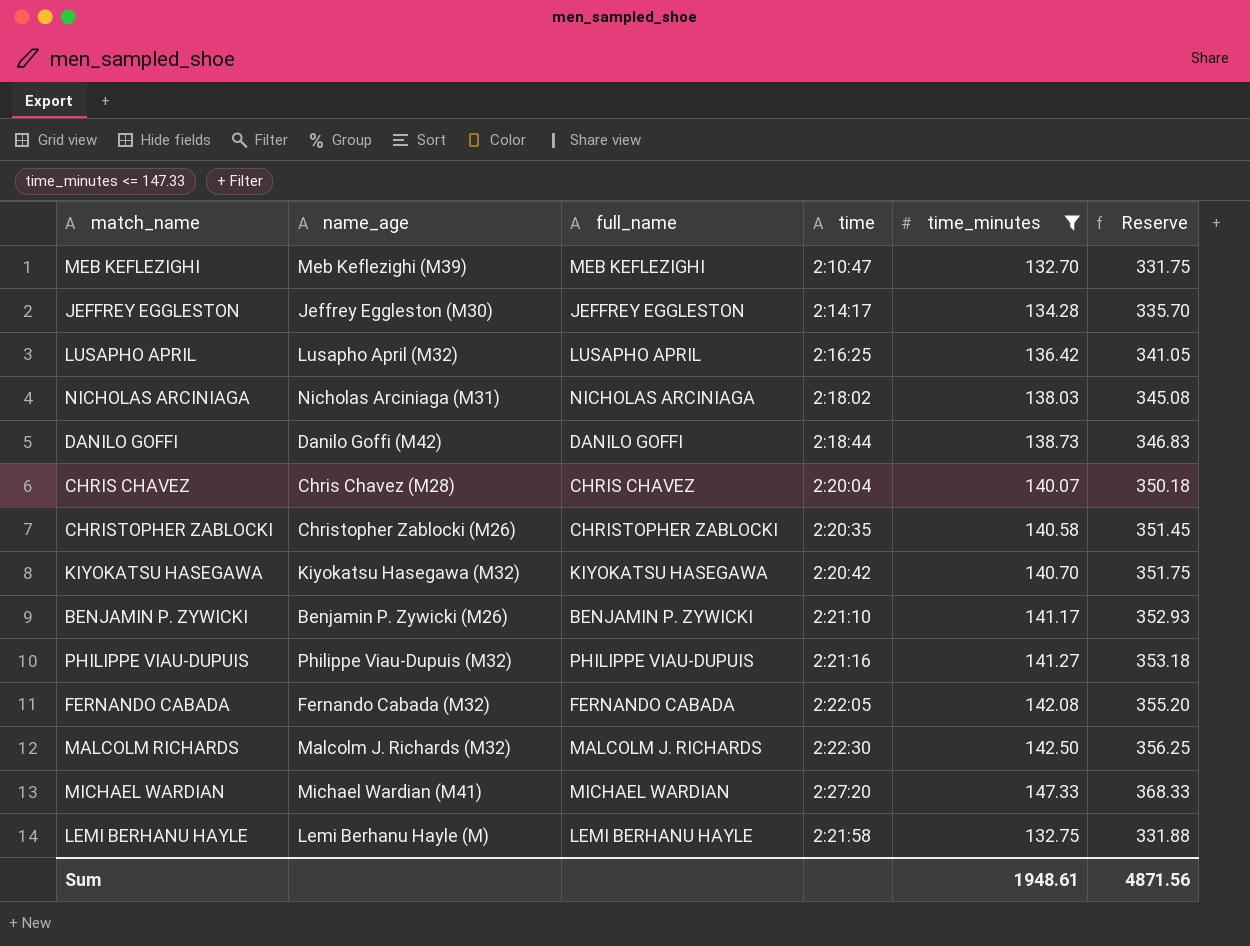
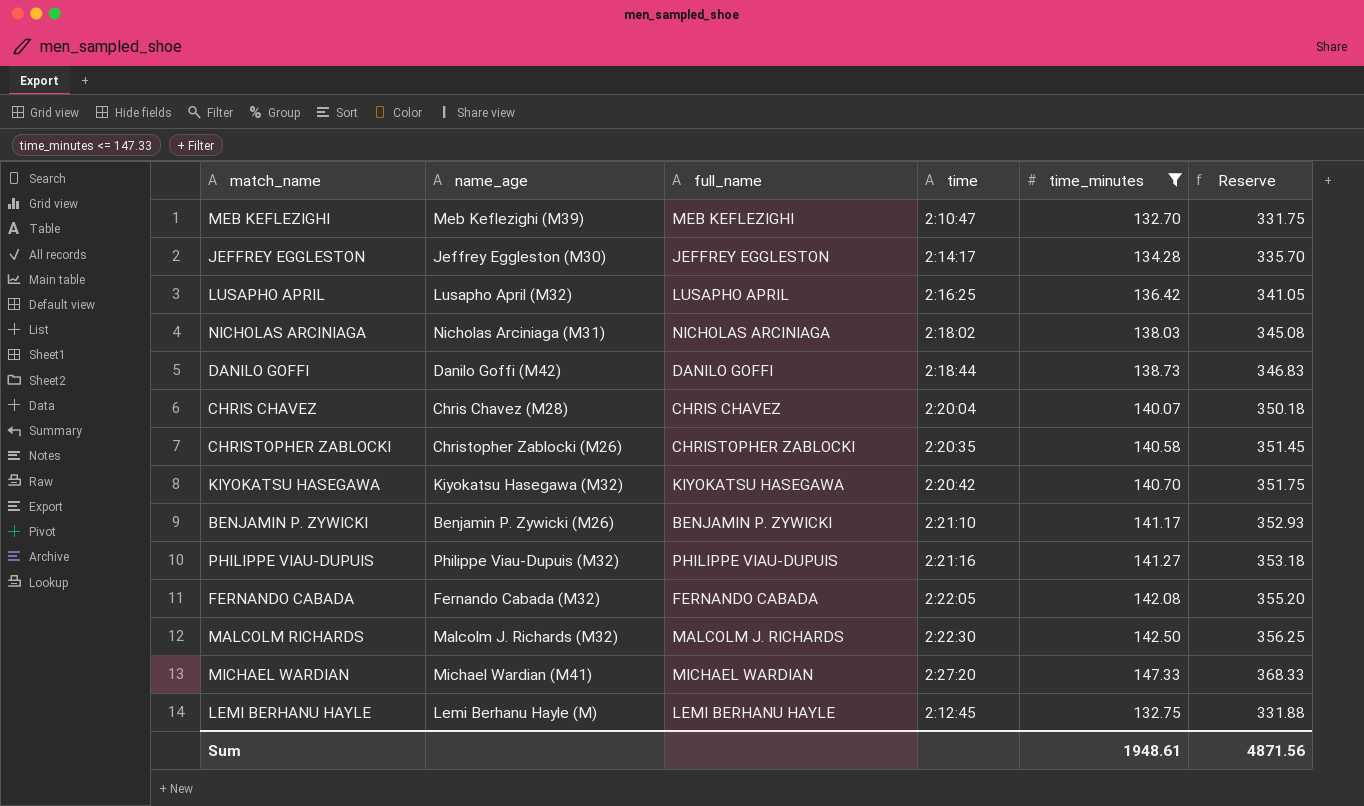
LEMI BERHANU HAYLE | time: 2:21:58 -> 2:12:45

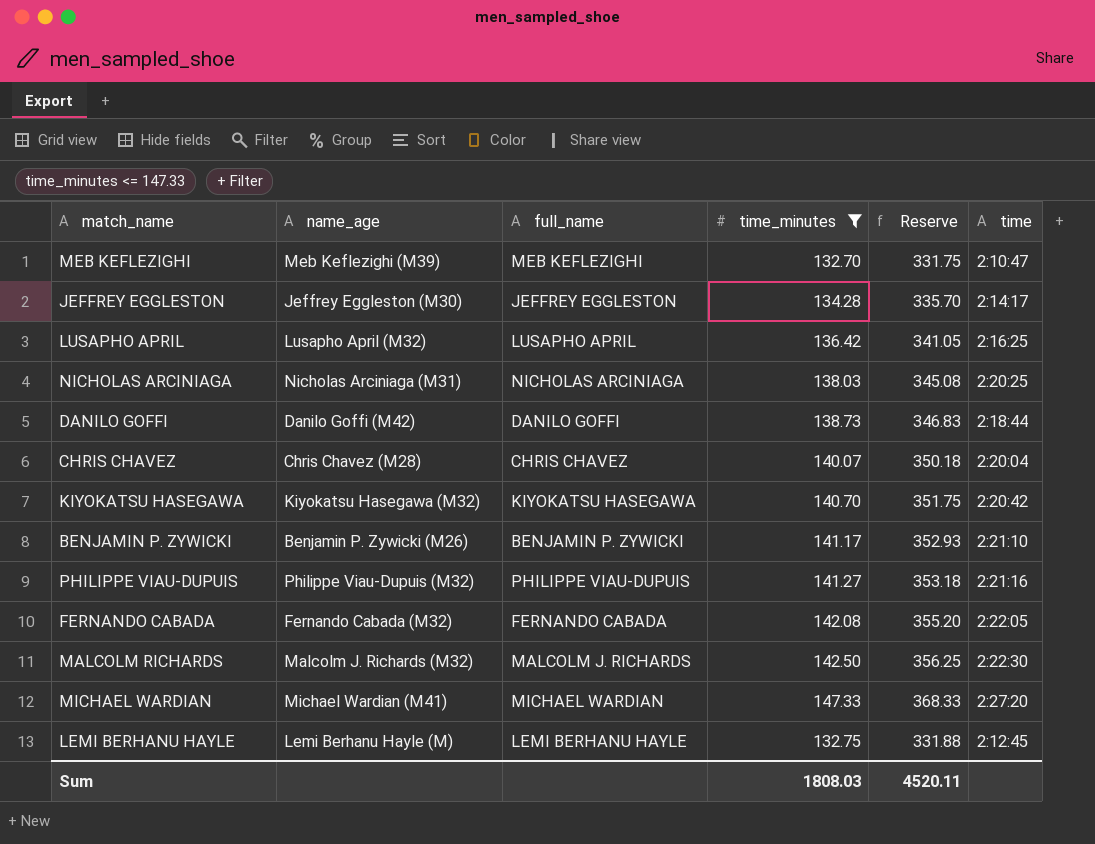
column time | position: 4 -> 6
row CHRISTOPHER ZABLOCKI: Christopher Zablocki (M26) | CHRISTOPHER ZABLOCKI | 2:20:35 | 140.58 | 351.45 -> none
NICHOLAS ARCINIAGA | time: 2:18:02 -> 2:20:25
Sum | time_minutes: 1948.61 -> 1808.03
Sum | Reserve: 4871.56 -> 4520.11

